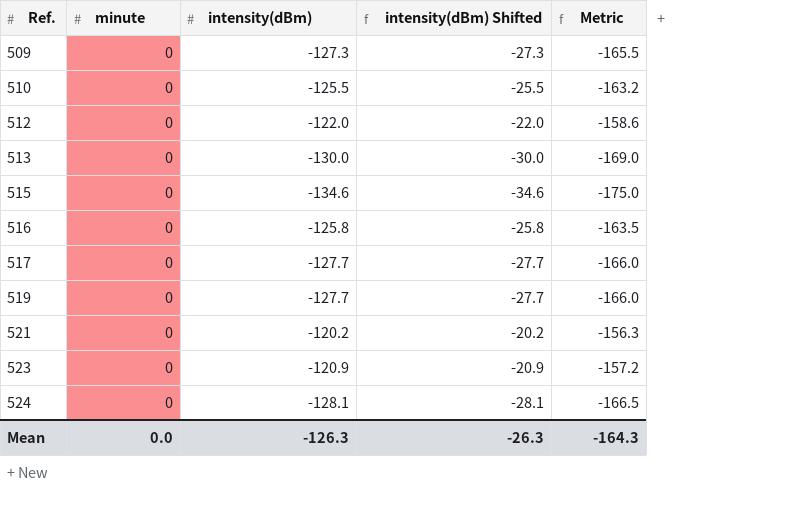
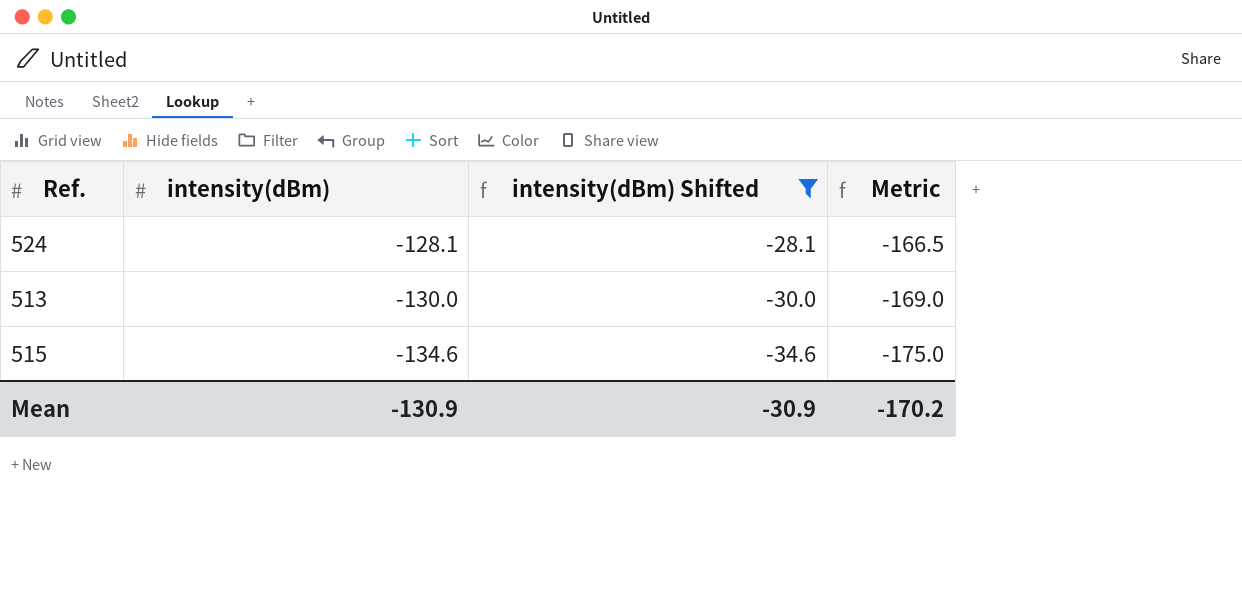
filter: none -> intensity(dBm) Shifted <= -28.1
row order: Ref. ascending -> intensity(dBm) descending
column minute | position: 2 -> none
Mean | intensity(dBm): -126.3 -> -130.9
Mean | intensity(dBm) Shifted: -26.3 -> -30.9
Mean | Metric: -164.3 -> -170.2

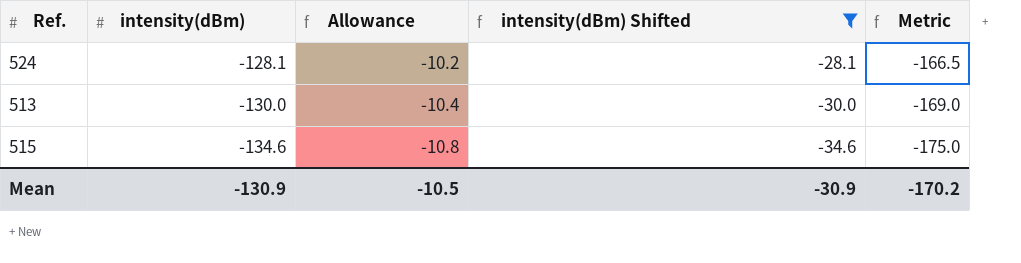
column Allowance | formula: none -> [intensity(dBm)] * 0.08

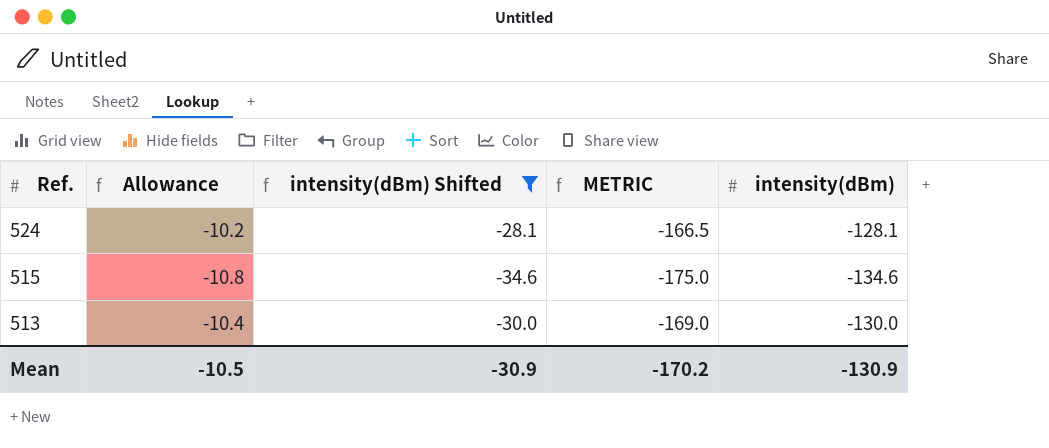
row order: intensity(dBm) descending -> Ref. descending
column name: Metric -> METRIC
column intensity(dBm) | position: 2 -> 5

